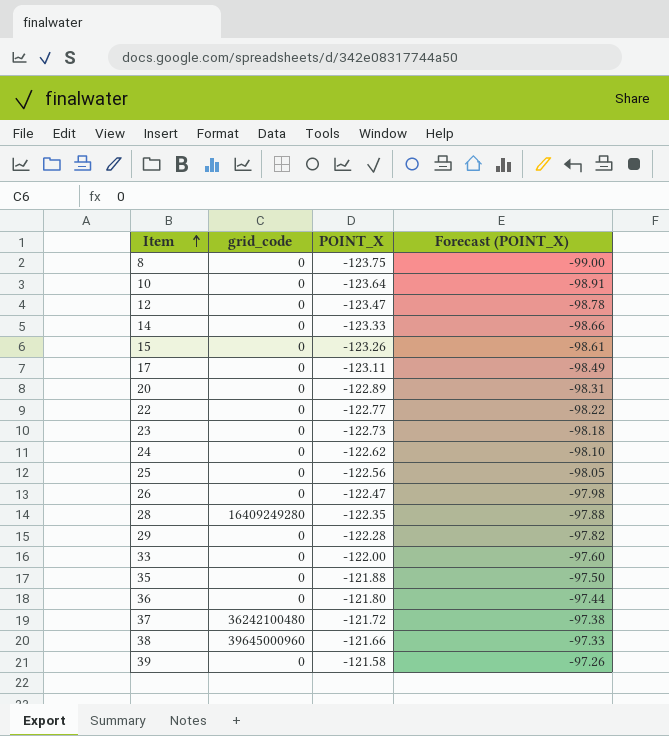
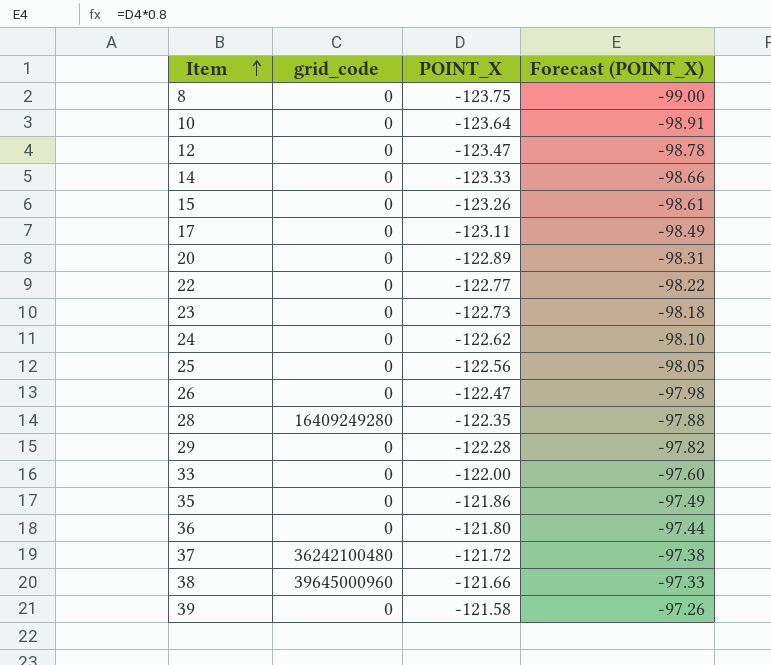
35 | POINT_X: -121.88 -> -121.86
35 | Forecast (POINT_X): -97.50 -> -97.49

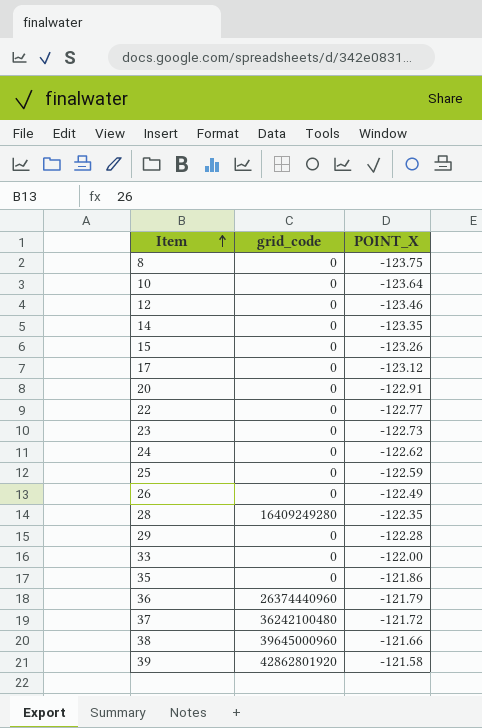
column Forecast (POINT_X) | formula: [POINT_X] * 0.8 -> none
12 | POINT_X: -123.47 -> -123.46
14 | POINT_X: -123.33 -> -123.35
17 | POINT_X: -123.11 -> -123.12
20 | POINT_X: -122.89 -> -122.91
25 | POINT_X: -122.56 -> -122.59
26 | POINT_X: -122.47 -> -122.49
36 | grid_code: 0 -> 26374440960
36 | POINT_X: -121.80 -> -121.79
39 | grid_code: 0 -> 42862801920

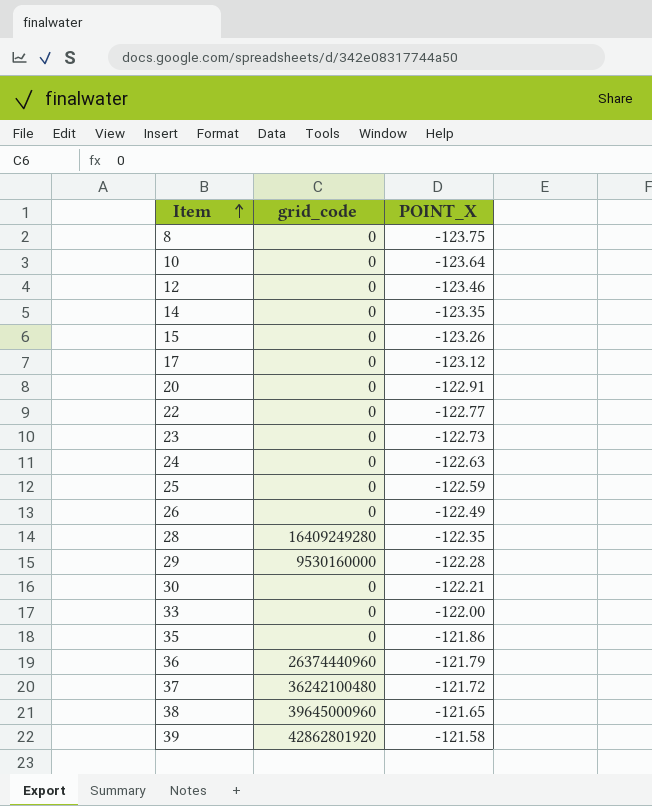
24 | POINT_X: -122.62 -> -122.63
29 | grid_code: 0 -> 9530160000
row 30: none -> 0 | -122.21
38 | POINT_X: -121.66 -> -121.65

